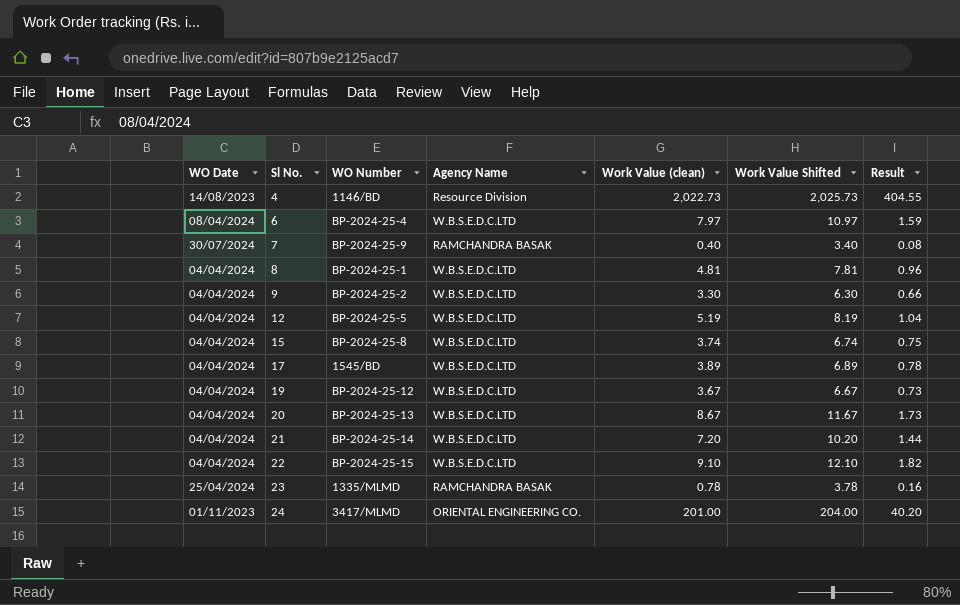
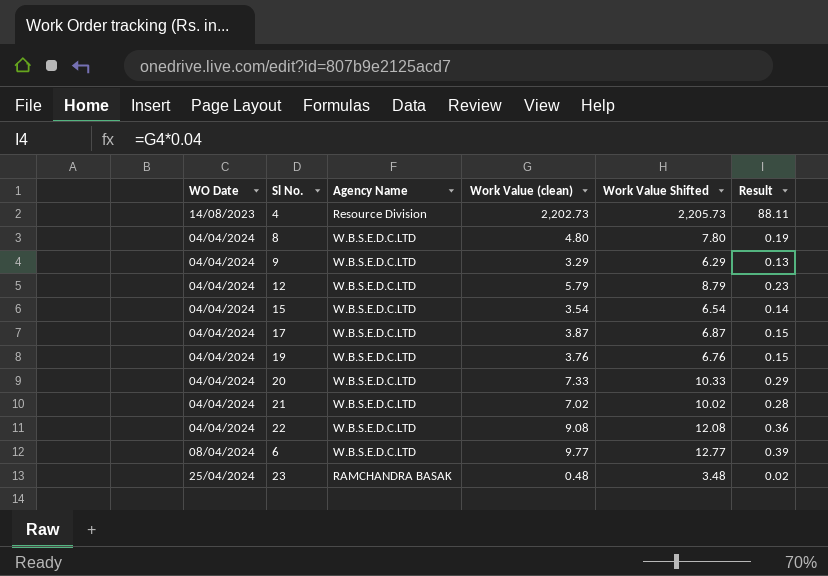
row order: Sl No. ascending -> WO Date ascending
column WO Number | position: 3 -> none
column Result | formula: [Work Value (clean)] * 0.2 -> [Work Value (clean)] * 0.04
row 7: 30/07/2024 | BP-2024-25-9 | RAMCHANDRA BASAK | 0.40 | 3.40 | 0.08 -> none
row 24: 01/11/2023 | 3417/MLMD | ORIENTAL ENGINEERING CO. | 201.00 | 204.00 | 40.20 -> none
4 | Work Value (clean): 2,022.73 -> 2,202.73
4 | Work Value Shifted: 2,025.73 -> 2,205.73
8 | Work Value (clean): 4.81 -> 4.80
8 | Work Value Shifted: 7.81 -> 7.80
9 | Work Value (clean): 3.30 -> 3.29
9 | Work Value Shifted: 6.30 -> 6.29
12 | Work Value (clean): 5.19 -> 5.79
12 | Work Value Shifted: 8.19 -> 8.79
15 | Work Value (clean): 3.74 -> 3.54
15 | Work Value Shifted: 6.74 -> 6.54
17 | Work Value (clean): 3.89 -> 3.87
17 | Work Value Shifted: 6.89 -> 6.87
19 | Work Value (clean): 3.67 -> 3.76
19 | Work Value Shifted: 6.67 -> 6.76
20 | Work Value (clean): 8.67 -> 7.33
20 | Work Value Shifted: 11.67 -> 10.33
21 | Work Value (clean): 7.20 -> 7.02
21 | Work Value Shifted: 10.20 -> 10.02
22 | Work Value (clean): 9.10 -> 9.08
22 | Work Value Shifted: 12.10 -> 12.08
6 | Work Value (clean): 7.97 -> 9.77
6 | Work Value Shifted: 10.97 -> 12.77
23 | Work Value (clean): 0.78 -> 0.48
23 | Work Value Shifted: 3.78 -> 3.48

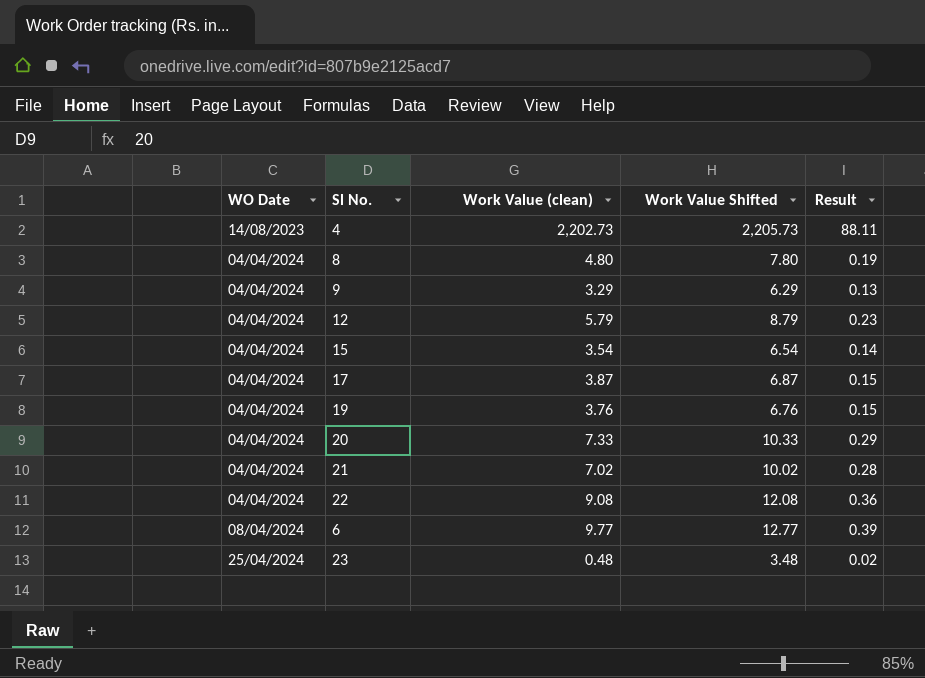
column Agency Name | position: 3 -> none

